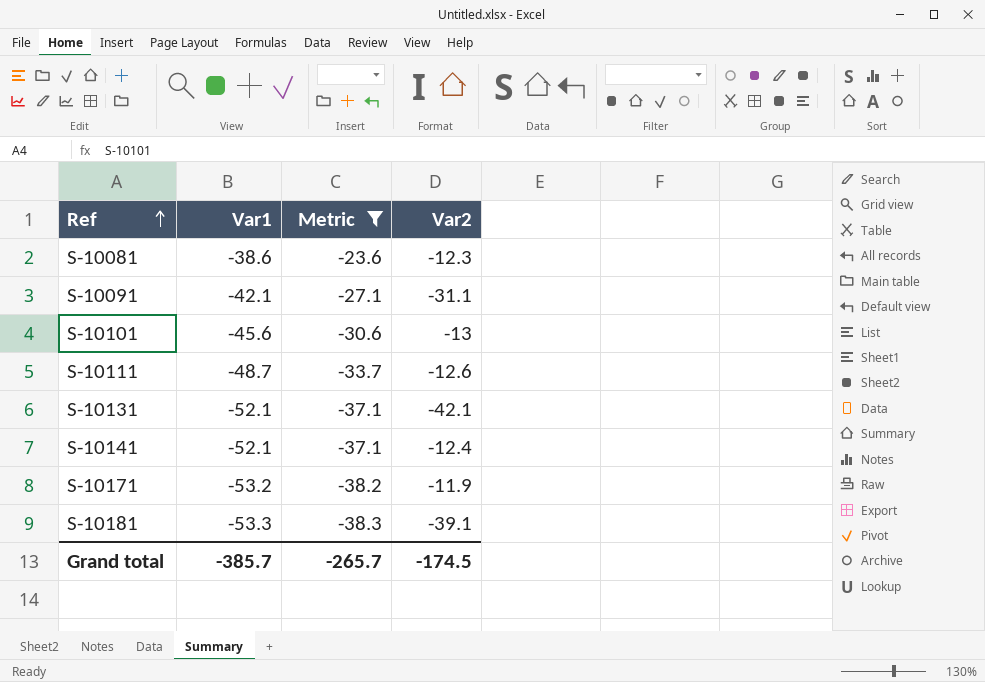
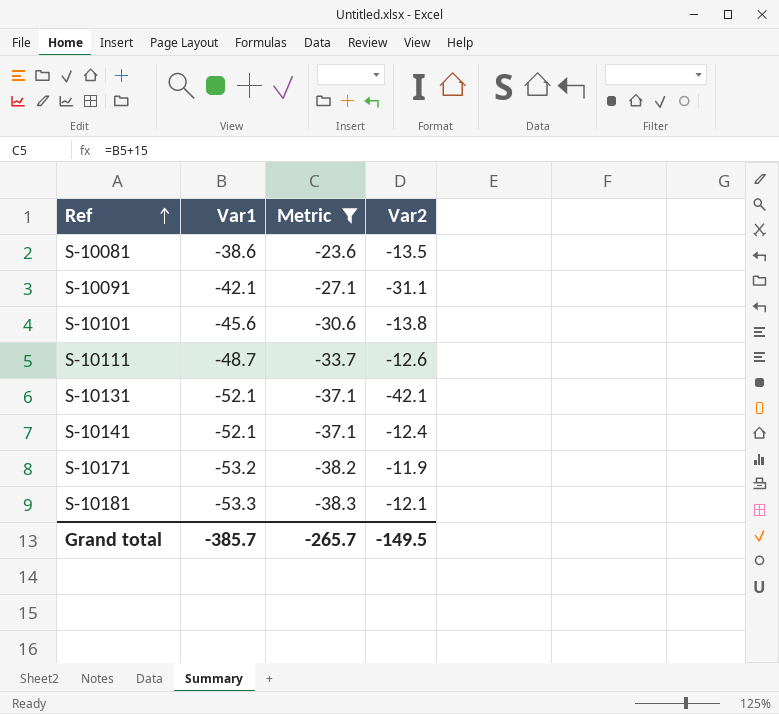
S-10081 | Var2: -12.3 -> -13.5
S-10101 | Var2: -13 -> -13.8
S-10181 | Var2: -39.1 -> -12.1
Grand total | Var2: -174.5 -> -149.5

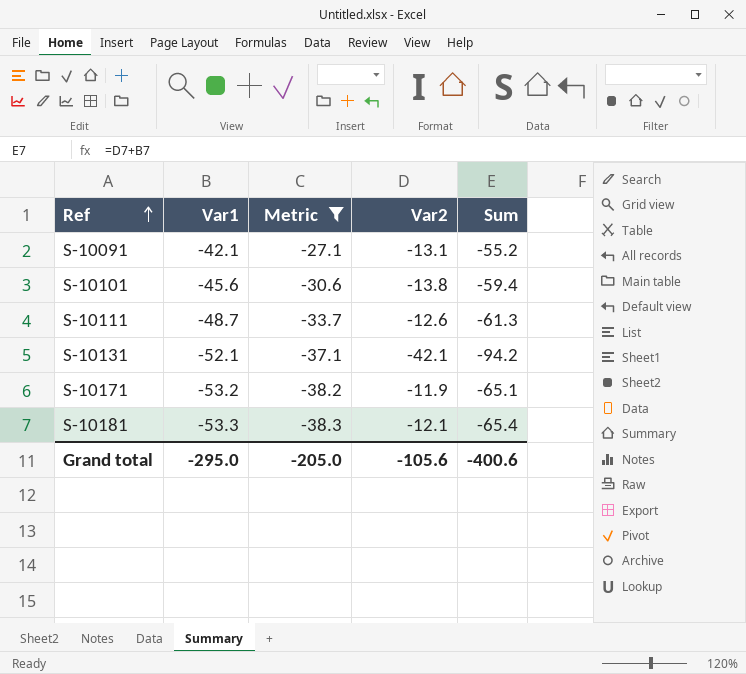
column Sum | formula: none -> [Var1] + [Var2]
row S-10081: -38.6 | -23.6 | -13.5 -> none
row S-10141: -52.1 | -37.1 | -12.4 -> none
S-10091 | Var2: -31.1 -> -13.1
Grand total | Var1: -385.7 -> -295.0
Grand total | Metric: -265.7 -> -205.0
Grand total | Var2: -149.5 -> -105.6

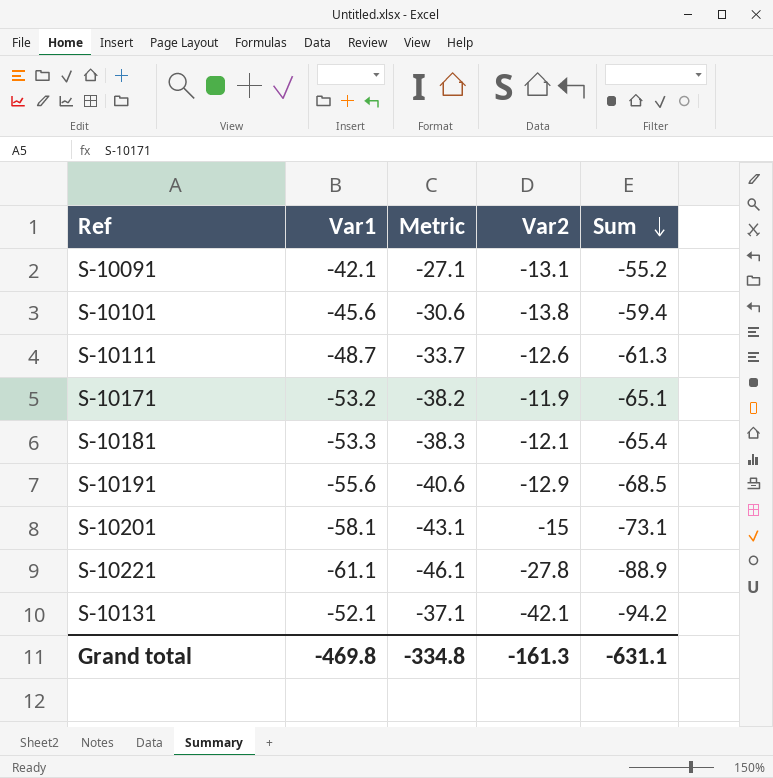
filter: Metric >= -38.3 -> none
row order: Ref ascending -> Sum descending
Grand total | Var1: -295.0 -> -469.8
Grand total | Metric: -205.0 -> -334.8
Grand total | Var2: -105.6 -> -161.3
Grand total | Sum: -400.6 -> -631.1

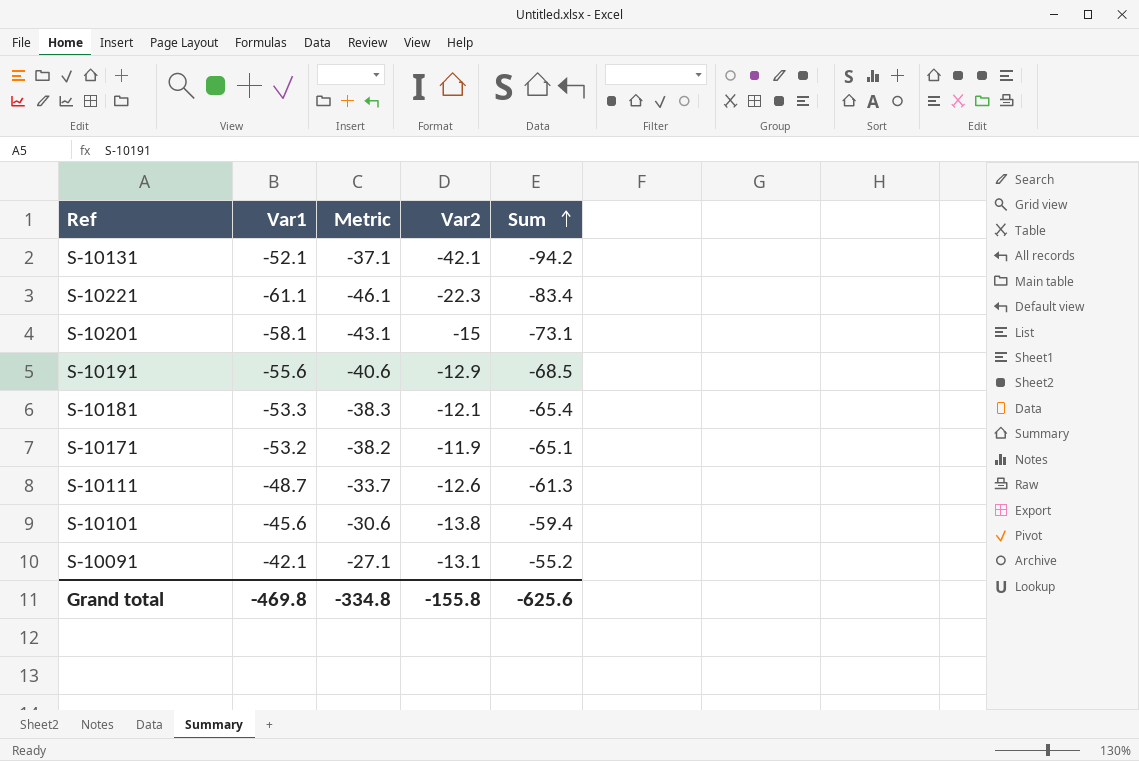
row order: Sum descending -> Sum ascending
S-10221 | Var2: -27.8 -> -22.3
S-10221 | Sum: -88.9 -> -83.4
Grand total | Var2: -161.3 -> -155.8
Grand total | Sum: -631.1 -> -625.6

